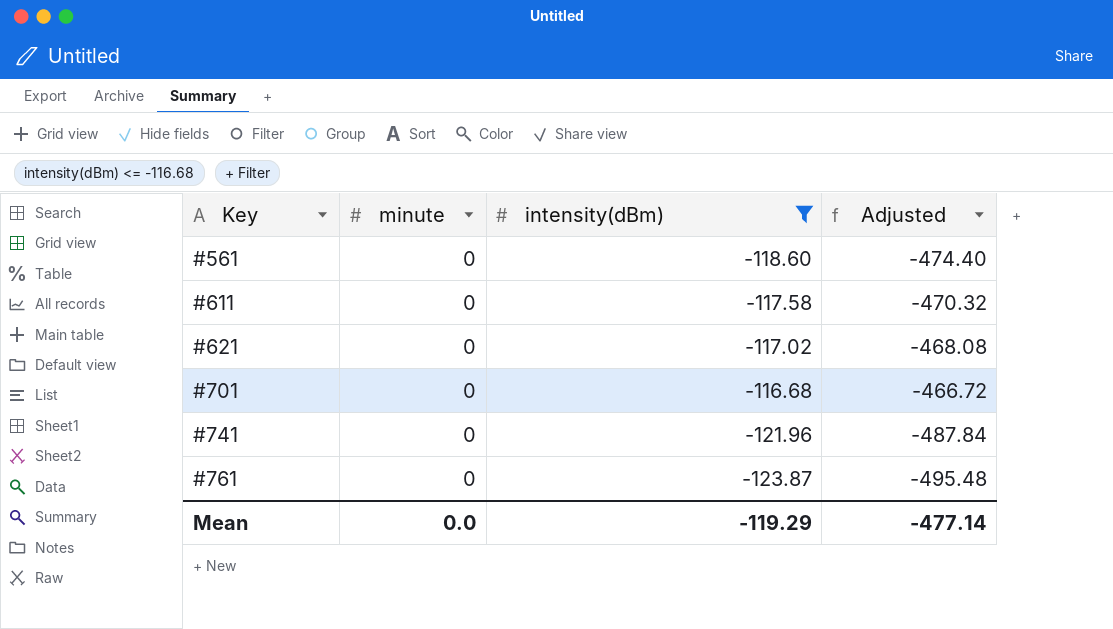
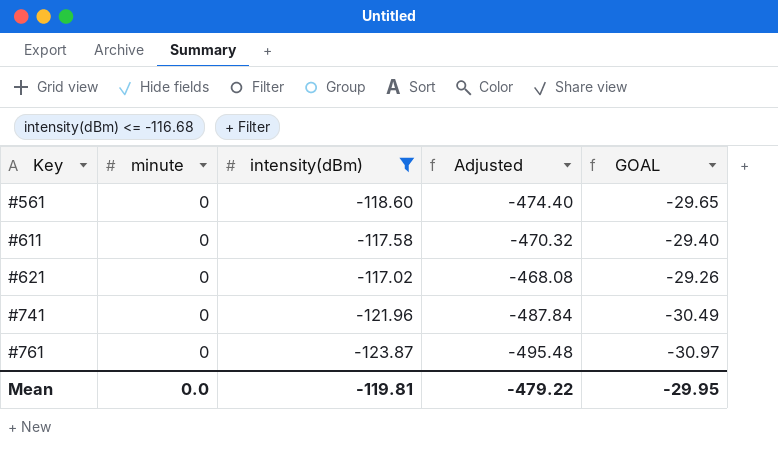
column GOAL | formula: none -> [intensity(dBm)] * 0.25
row #701: 0 | -116.68 | -466.72 -> none
Mean | intensity(dBm): -119.29 -> -119.81
Mean | Adjusted: -477.14 -> -479.22

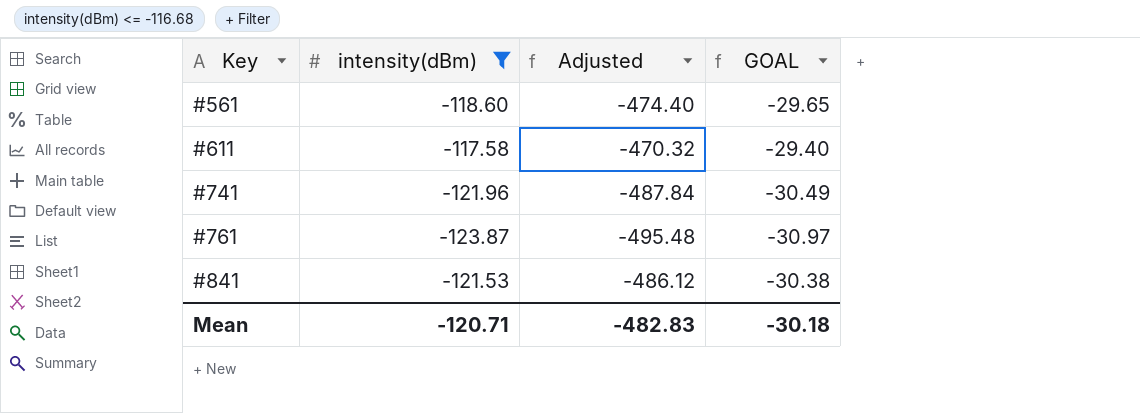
column minute | position: 2 -> none
row #621: 0 | -117.02 | -468.08 | -29.26 -> none
row #841: none -> -121.53 | -486.12 | -30.38
Mean | intensity(dBm): -119.81 -> -120.71
Mean | Adjusted: -479.22 -> -482.83
Mean | GOAL: -29.95 -> -30.18

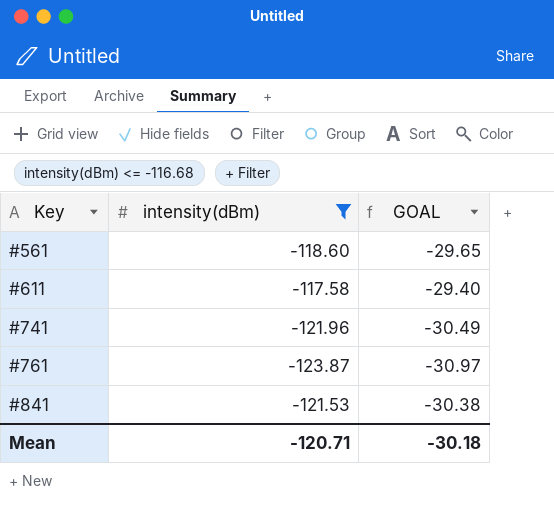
column Adjusted | formula: [intensity(dBm)] * 4 -> none

